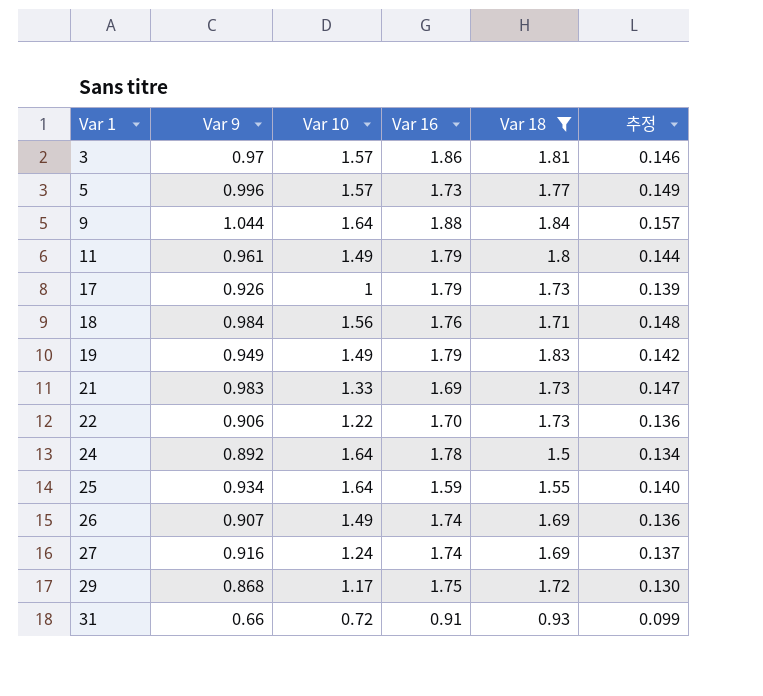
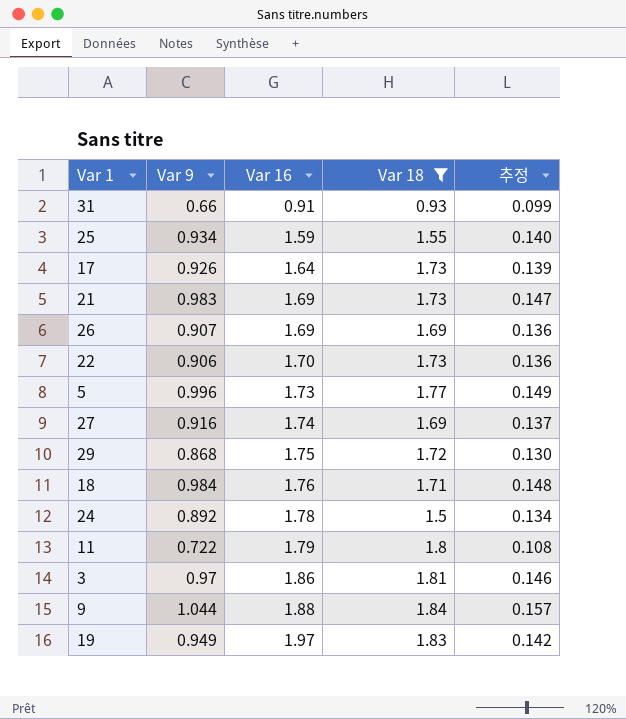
row order: Var 1 ascending -> Var 16 ascending
column Var 10 | position: 3 -> none
17 | Var 16: 1.79 -> 1.64
26 | Var 16: 1.74 -> 1.69
11 | Var 9: 0.961 -> 0.722
11 | 추정: 0.144 -> 0.108
19 | Var 16: 1.79 -> 1.97

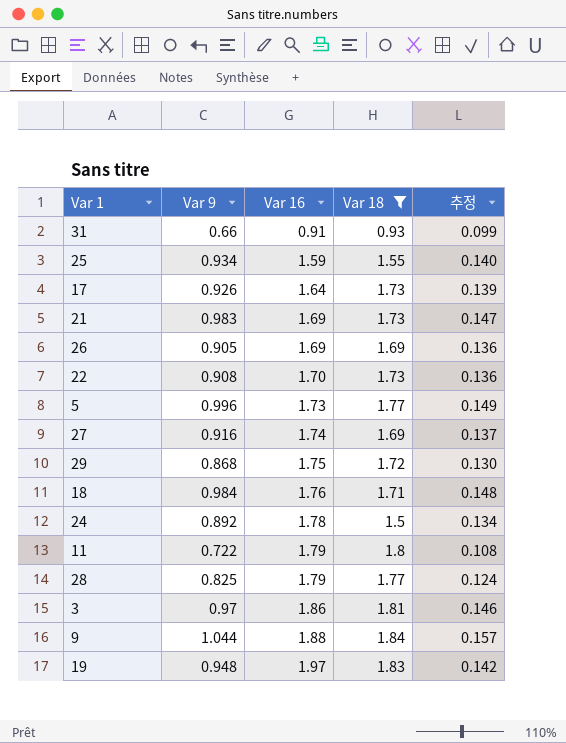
26 | Var 9: 0.907 -> 0.905
22 | Var 9: 0.906 -> 0.908
row 28: none -> 0.825 | 1.79 | 1.77 | 0.124
19 | Var 9: 0.949 -> 0.948

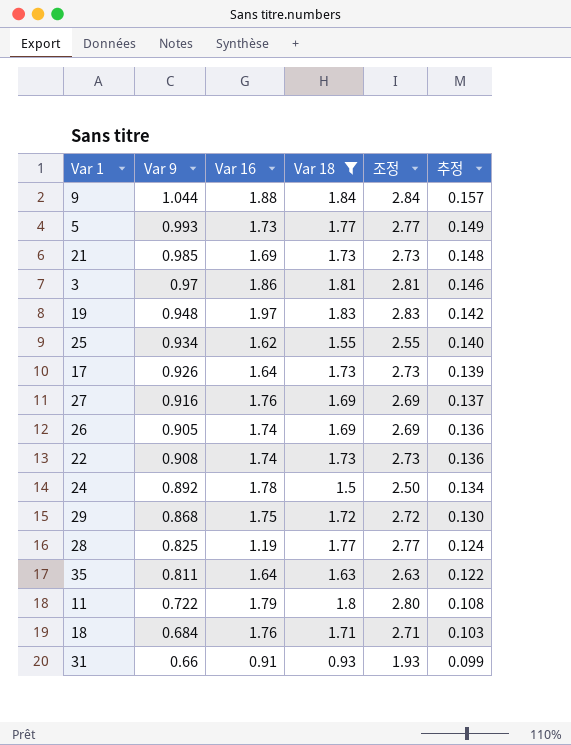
row order: Var 16 ascending -> 추정 descending
column 조정 | formula: none -> [Var 18] + 1
5 | Var 9: 0.996 -> 0.993
21 | Var 9: 0.983 -> 0.985
21 | 추정: 0.147 -> 0.148
25 | Var 16: 1.59 -> 1.62
27 | Var 16: 1.74 -> 1.76
26 | Var 16: 1.69 -> 1.74
22 | Var 16: 1.70 -> 1.74
28 | Var 16: 1.79 -> 1.19
row 35: none -> 0.811 | 1.64 | 1.63 | 2.63 | 0.122
18 | Var 9: 0.984 -> 0.684
18 | 추정: 0.148 -> 0.103

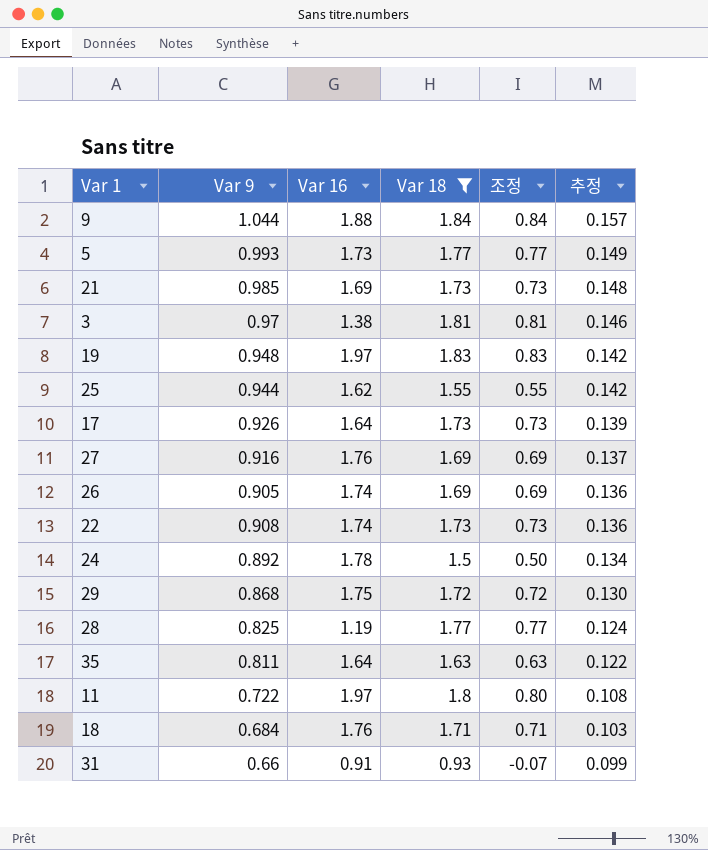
column 조정 | formula: [Var 18] + 1 -> [Var 18] - 1
3 | Var 16: 1.86 -> 1.38
25 | Var 9: 0.934 -> 0.944
25 | 추정: 0.140 -> 0.142
11 | Var 16: 1.79 -> 1.97

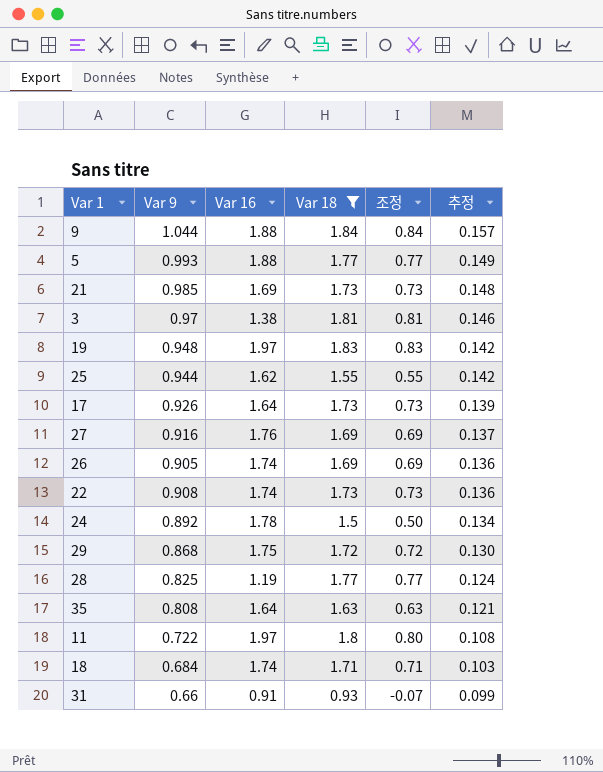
5 | Var 16: 1.73 -> 1.88
35 | Var 9: 0.811 -> 0.808
35 | 추정: 0.122 -> 0.121
18 | Var 16: 1.76 -> 1.74

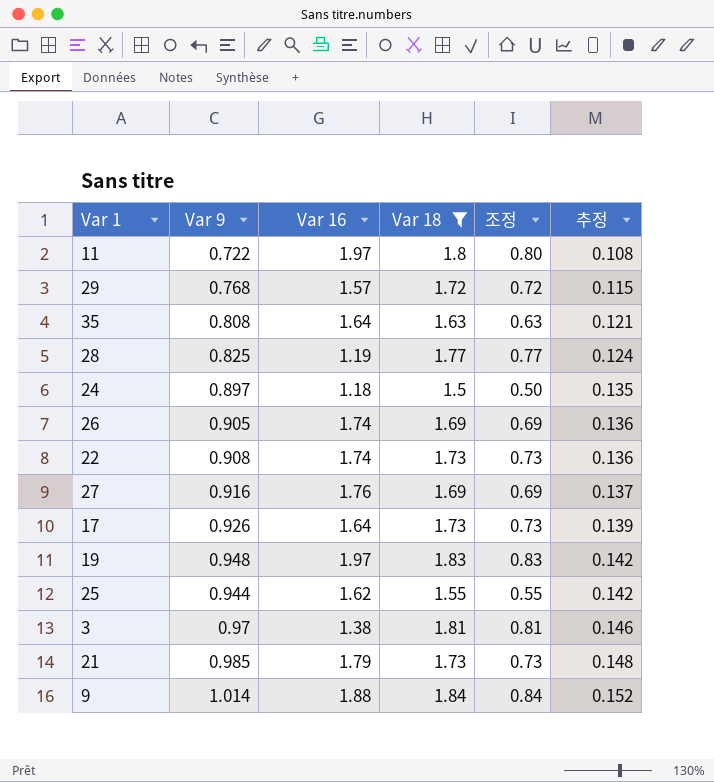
row order: 추정 descending -> 추정 ascending
row 5: 0.993 | 1.88 | 1.77 | 0.77 | 0.149 -> none
row 18: 0.684 | 1.74 | 1.71 | 0.71 | 0.103 -> none
row 31: 0.66 | 0.91 | 0.93 | -0.07 | 0.099 -> none
29 | Var 9: 0.868 -> 0.768
29 | Var 16: 1.75 -> 1.57
29 | 추정: 0.130 -> 0.115
24 | Var 9: 0.892 -> 0.897
24 | Var 16: 1.78 -> 1.18
24 | 추정: 0.134 -> 0.135
21 | Var 16: 1.69 -> 1.79
9 | Var 9: 1.044 -> 1.014
9 | 추정: 0.157 -> 0.152

